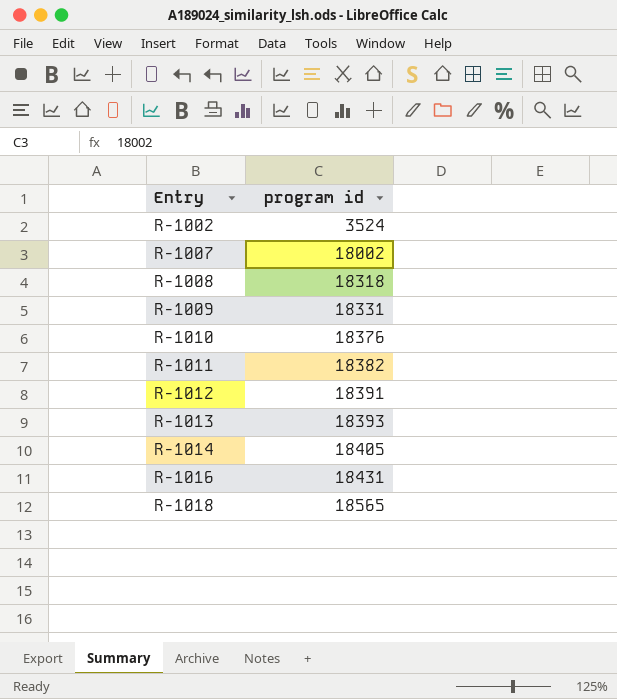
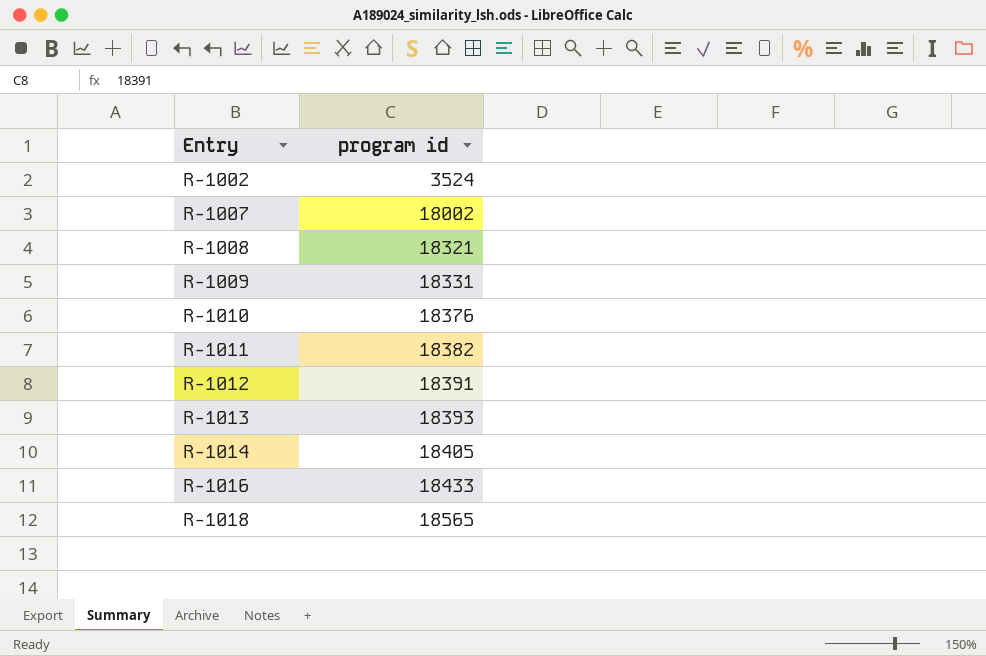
R-1008 | program id: 18318 -> 18321
R-1016 | program id: 18431 -> 18433

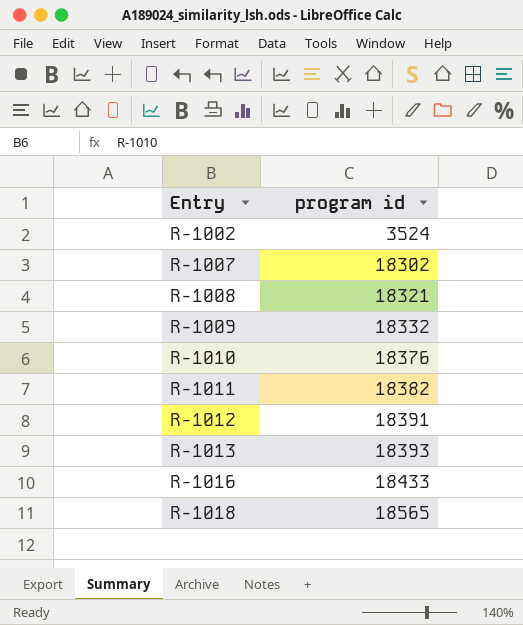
row R-1014: 18405 -> none
R-1007 | program id: 18002 -> 18302
R-1009 | program id: 18331 -> 18332

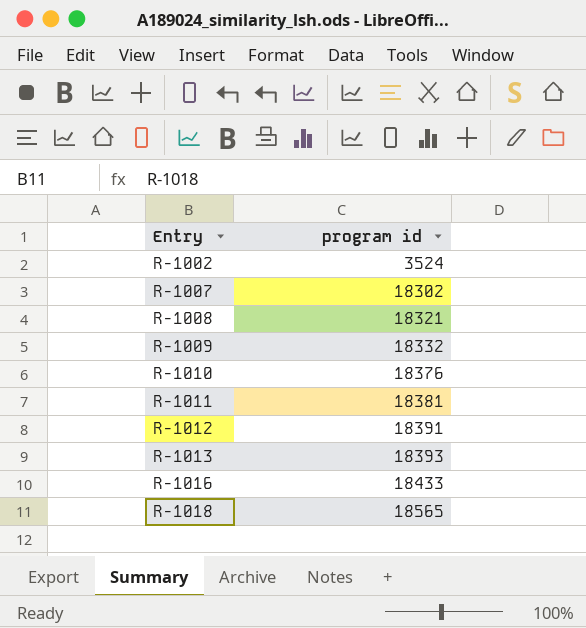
R-1011 | program id: 18382 -> 18381

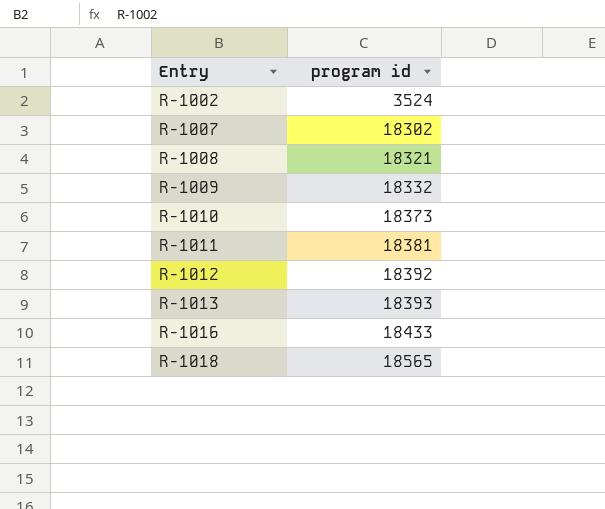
R-1010 | program id: 18376 -> 18373
R-1012 | program id: 18391 -> 18392

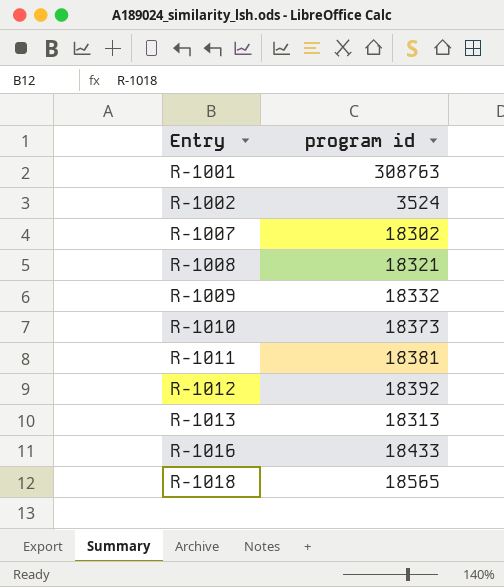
row R-1001: none -> 308763
R-1013 | program id: 18393 -> 18313

